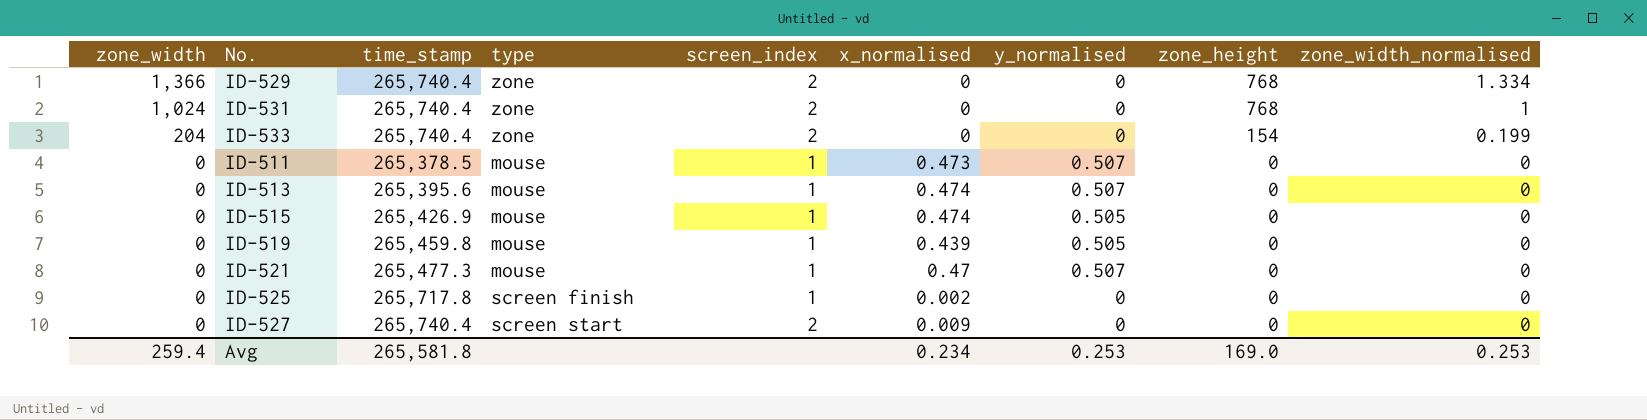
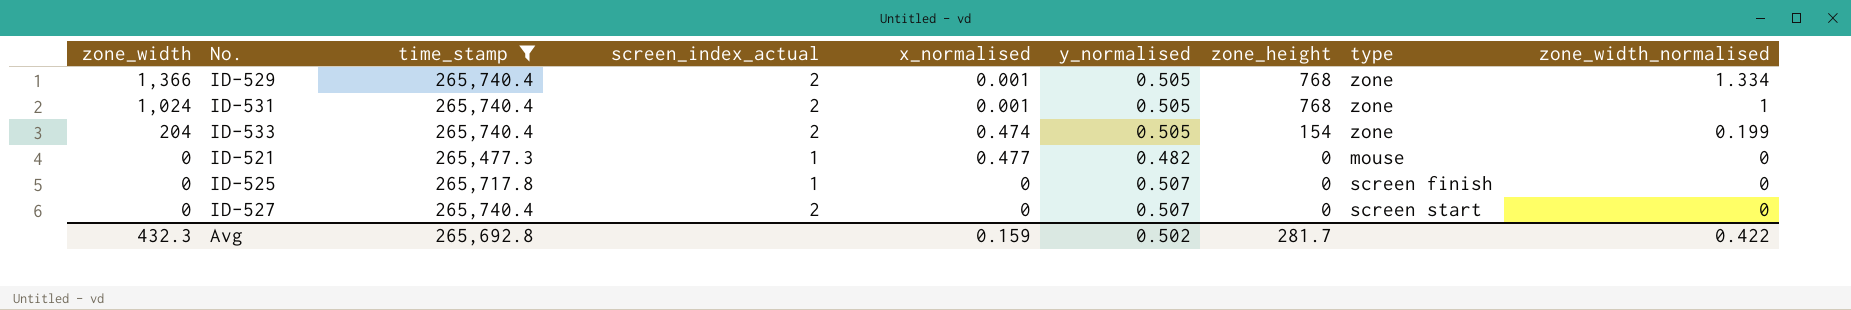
filter: none -> time_stamp >= 265,477.3
column name: screen_index -> screen_index_actual
column type | position: 4 -> 8
ID-529 | x_normalised: 0 -> 0.001
ID-529 | y_normalised: 0 -> 0.505
ID-531 | x_normalised: 0 -> 0.001
ID-531 | y_normalised: 0 -> 0.505
ID-533 | x_normalised: 0 -> 0.474
ID-533 | y_normalised: 0 -> 0.505
ID-521 | x_normalised: 0.47 -> 0.477
ID-521 | y_normalised: 0.507 -> 0.482
ID-525 | x_normalised: 0.002 -> 0
ID-525 | y_normalised: 0 -> 0.507
ID-527 | x_normalised: 0.009 -> 0
ID-527 | y_normalised: 0 -> 0.507
Avg | zone_width: 259.4 -> 432.3
Avg | time_stamp: 265,581.8 -> 265,692.8
Avg | x_normalised: 0.234 -> 0.159
Avg | y_normalised: 0.253 -> 0.502
Avg | zone_height: 169.0 -> 281.7
Avg | zone_width_normalised: 0.253 -> 0.422

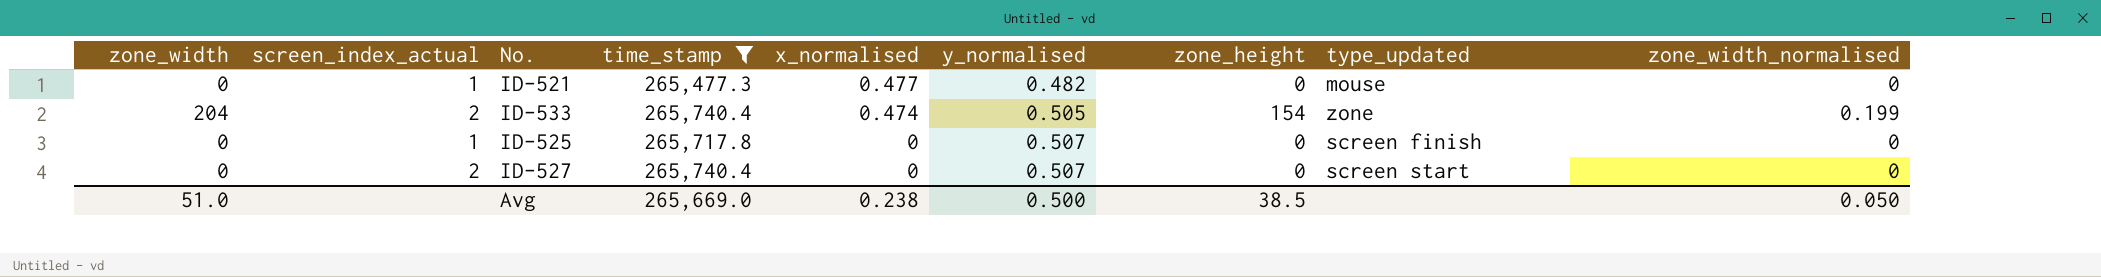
row order: zone_width descending -> x_normalised descending
column screen_index_actual | position: 4 -> 2
column name: type -> type_updated
row ID-529: 1,366 | 265,740.4 | 2 | 0.001 | 0.505 | 768 | zone | 1.334 -> none
row ID-531: 1,024 | 265,740.4 | 2 | 0.001 | 0.505 | 768 | zone | 1 -> none
Avg | zone_width: 432.3 -> 51.0
Avg | time_stamp: 265,692.8 -> 265,669.0
Avg | x_normalised: 0.159 -> 0.238
Avg | y_normalised: 0.502 -> 0.500
Avg | zone_height: 281.7 -> 38.5
Avg | zone_width_normalised: 0.422 -> 0.050

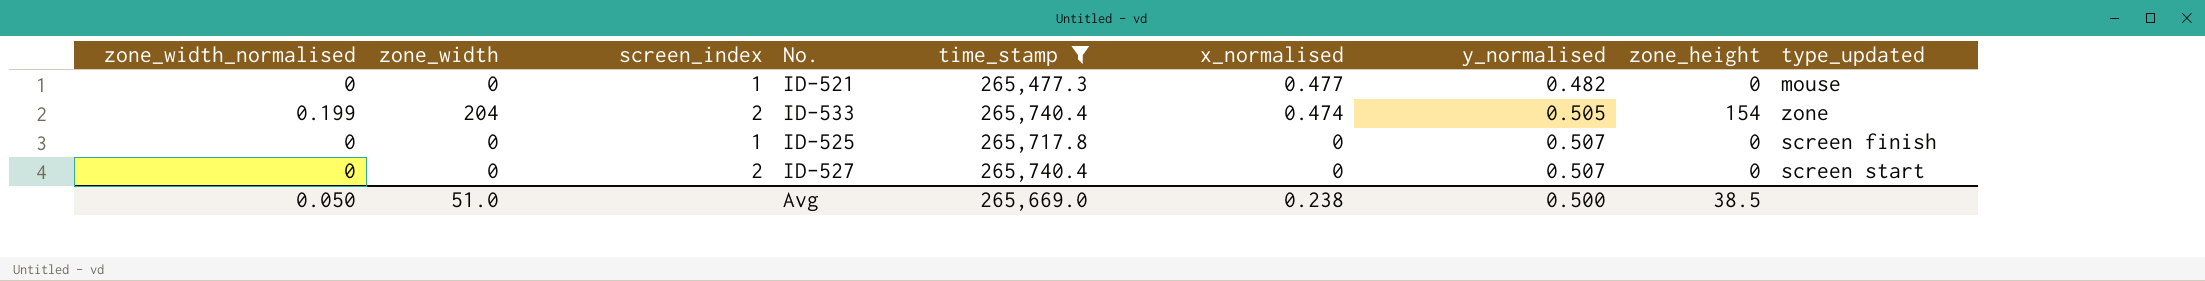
column zone_width_normalised | position: 9 -> 1
column name: screen_index_actual -> screen_index

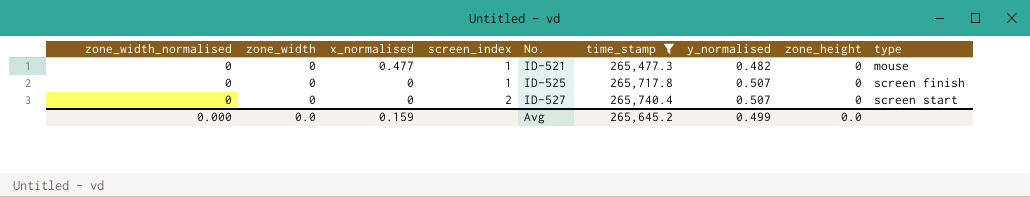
column x_normalised | position: 6 -> 3
column name: type_updated -> type
row ID-533: 0.199 | 204 | 2 | 265,740.4 | 0.474 | 0.505 | 154 | zone -> none
Avg | zone_width_normalised: 0.050 -> 0.000
Avg | zone_width: 51.0 -> 0.0
Avg | x_normalised: 0.238 -> 0.159
Avg | time_stamp: 265,669.0 -> 265,645.2
Avg | y_normalised: 0.500 -> 0.499
Avg | zone_height: 38.5 -> 0.0

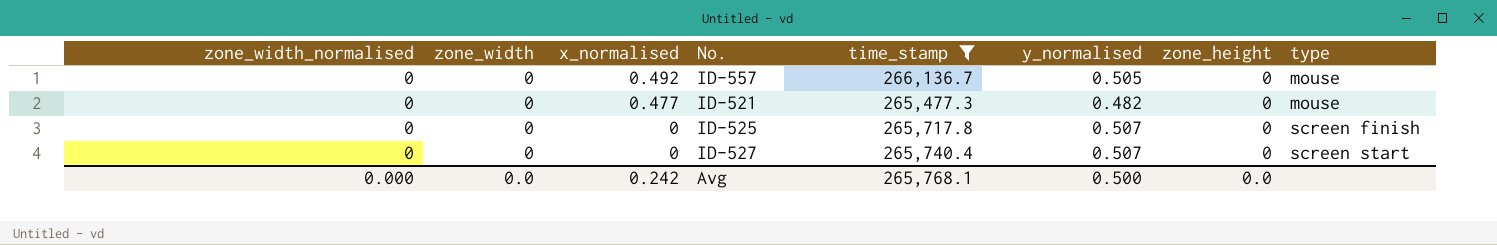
column screen_index | position: 4 -> none
row ID-557: none -> 0 | 0 | 0.492 | 266,136.7 | 0.505 | 0 | mouse
Avg | x_normalised: 0.159 -> 0.242
Avg | time_stamp: 265,645.2 -> 265,768.1
Avg | y_normalised: 0.499 -> 0.500

